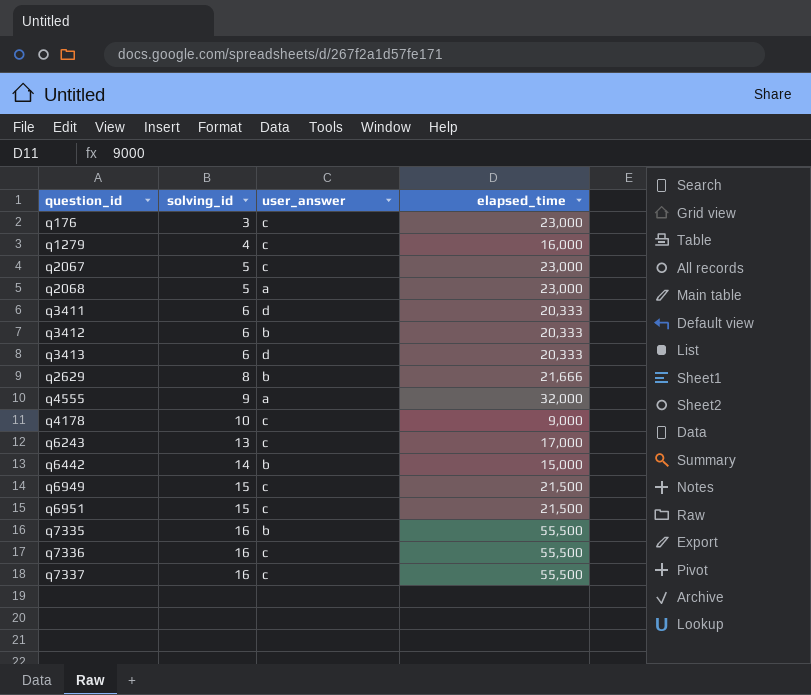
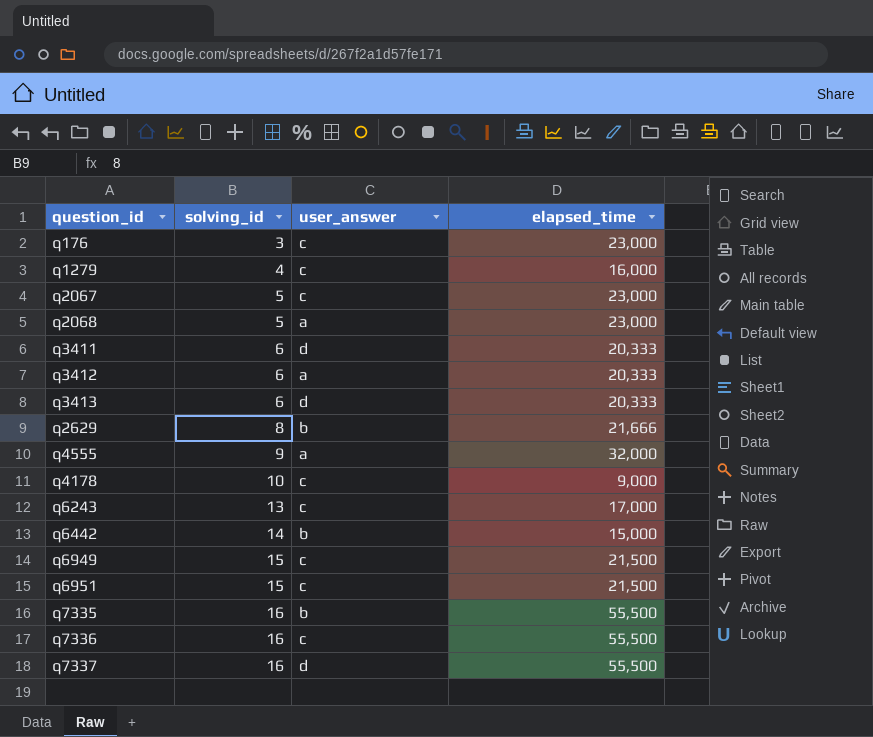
q3412 | user_answer: b -> a
q7337 | user_answer: c -> d

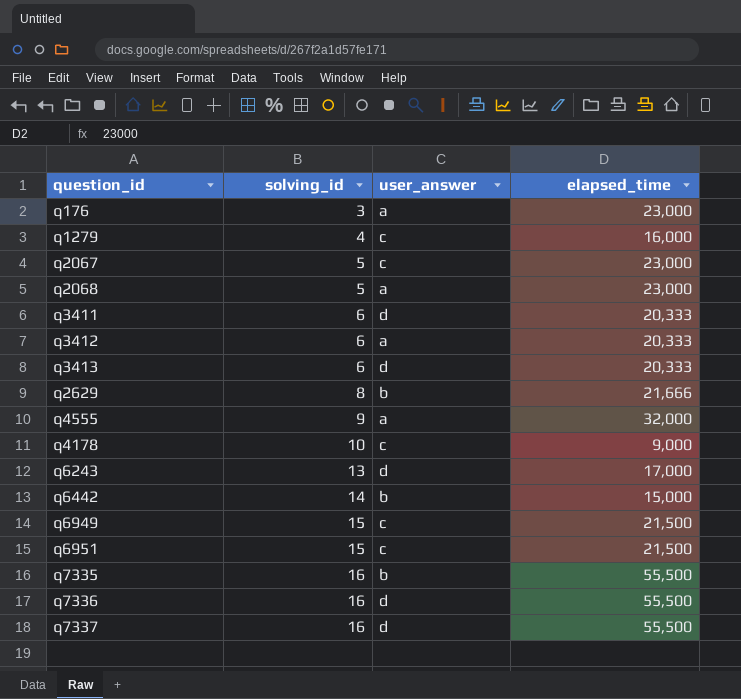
q176 | user_answer: c -> a
q6243 | user_answer: c -> d
q7336 | user_answer: c -> d

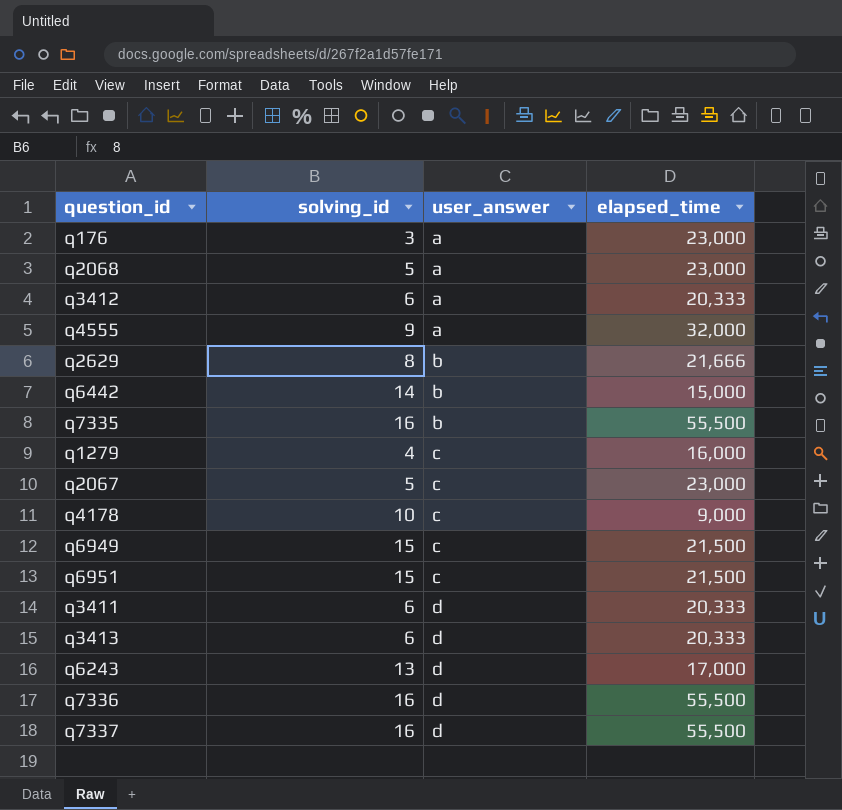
row order: solving_id ascending -> user_answer ascending

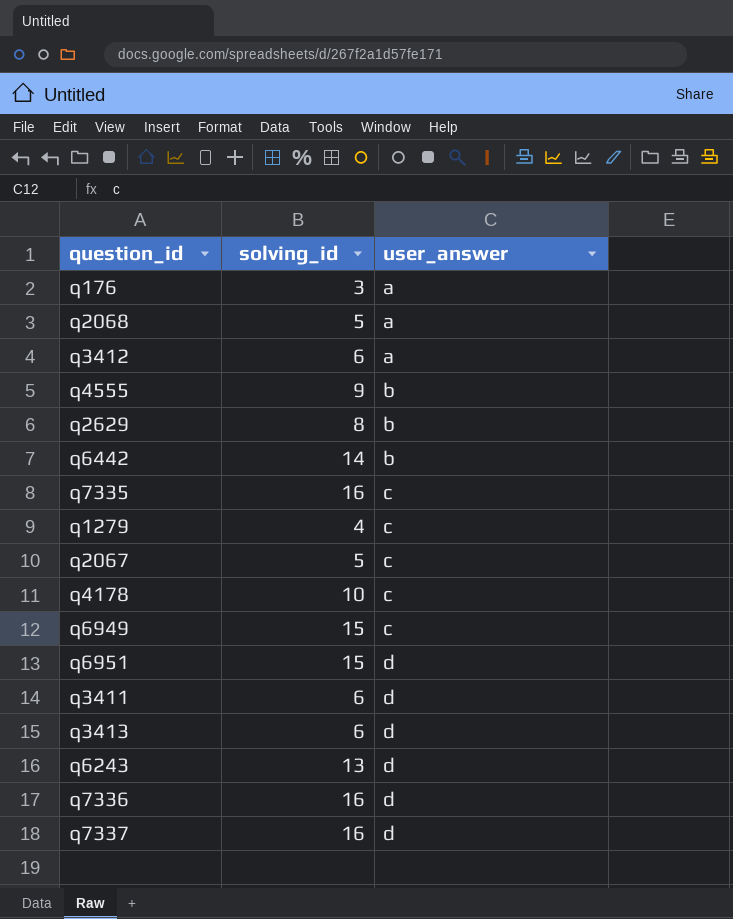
column elapsed_time | position: 4 -> none
q4555 | user_answer: a -> b
q7335 | user_answer: b -> c
q6951 | user_answer: c -> d

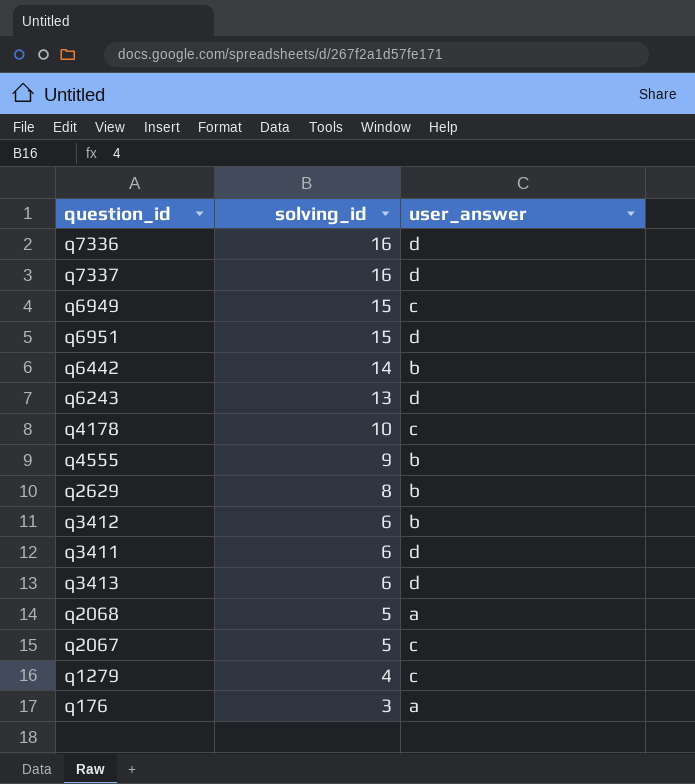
row order: user_answer ascending -> solving_id descending
row q7335: 16 | c -> none
q3412 | user_answer: a -> b

